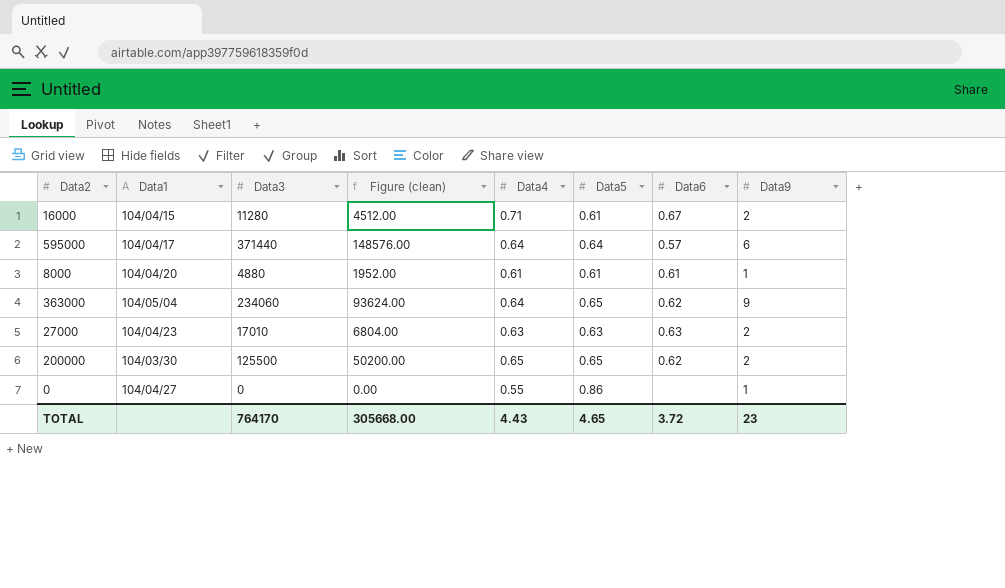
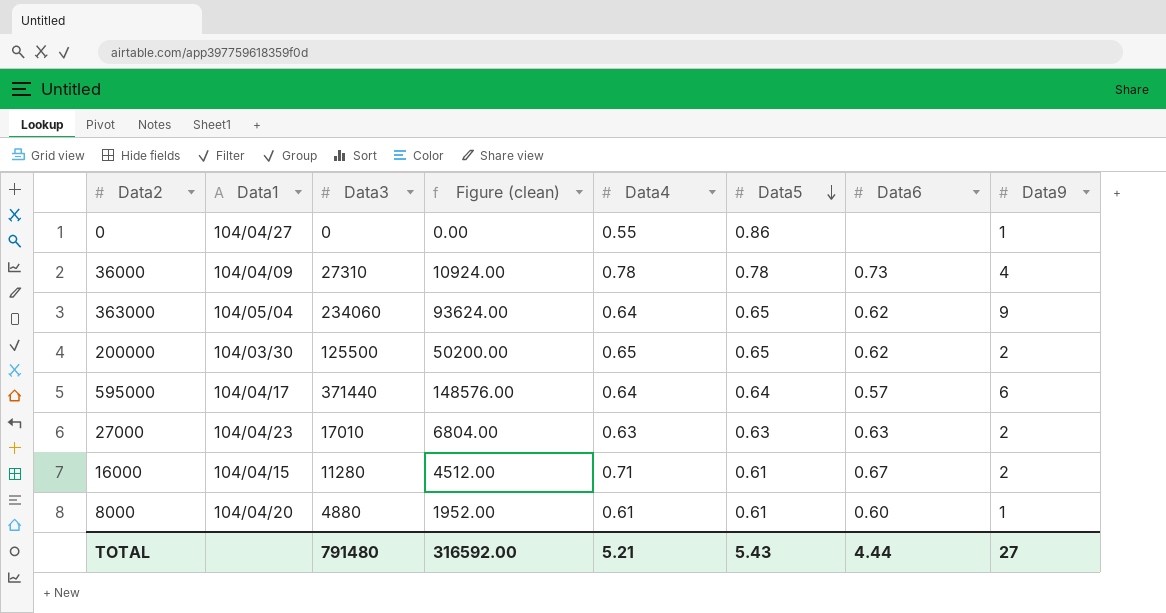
row order: none -> Data5 descending
row 36000: none -> 104/04/09 | 27310 | 10924.00 | 0.78 | 0.78 | 0.73 | 4
8000 | Data6: 0.61 -> 0.60
TOTAL | Data3: 764170 -> 791480
TOTAL | Figure (clean): 305668.00 -> 316592.00
TOTAL | Data4: 4.43 -> 5.21
TOTAL | Data5: 4.65 -> 5.43
TOTAL | Data6: 3.72 -> 4.44
TOTAL | Data9: 23 -> 27

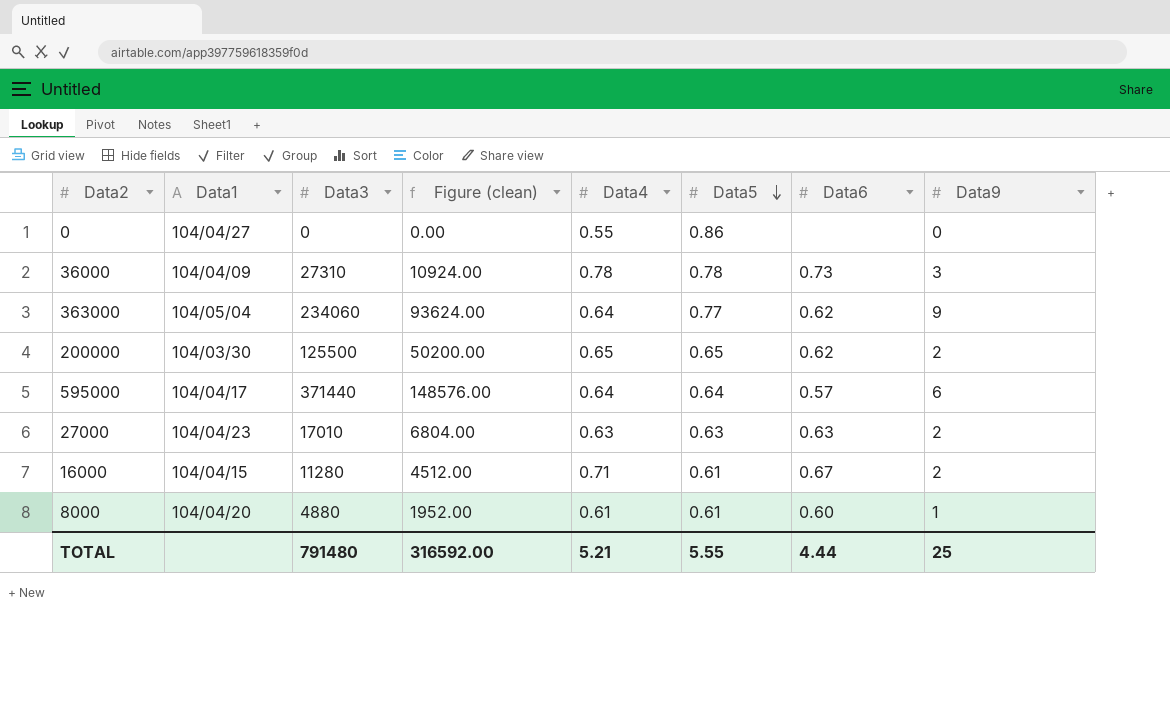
0 | Data9: 1 -> 0
36000 | Data9: 4 -> 3
363000 | Data5: 0.65 -> 0.77
TOTAL | Data5: 5.43 -> 5.55
TOTAL | Data9: 27 -> 25

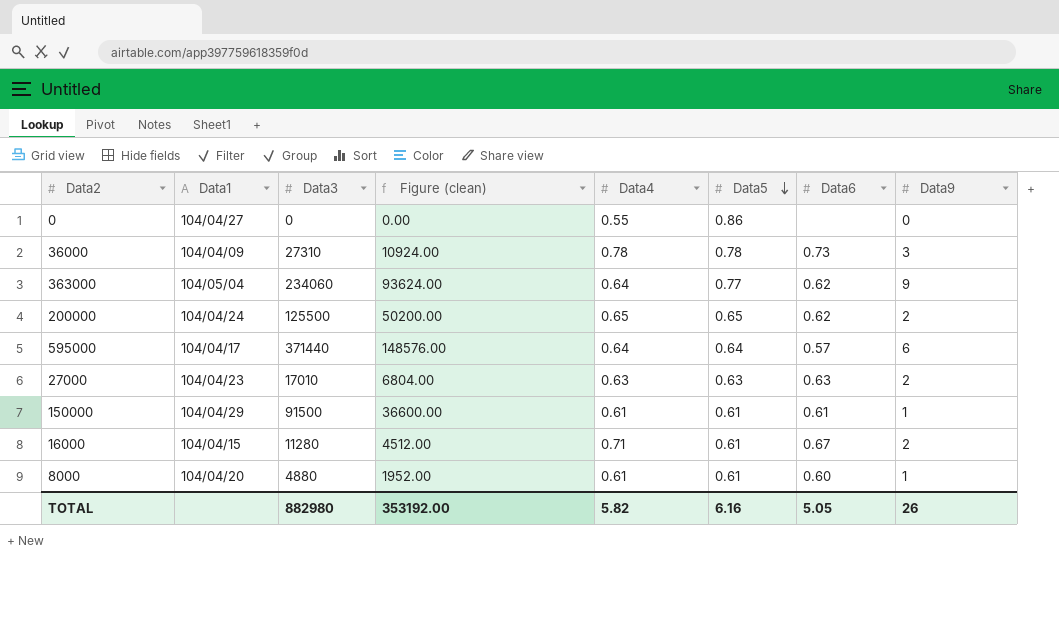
200000 | Data1: 104/03/30 -> 104/04/24
row 150000: none -> 104/04/29 | 91500 | 36600.00 | 0.61 | 0.61 | 0.61 | 1
TOTAL | Data3: 791480 -> 882980
TOTAL | Figure (clean): 316592.00 -> 353192.00
TOTAL | Data4: 5.21 -> 5.82
TOTAL | Data5: 5.55 -> 6.16
TOTAL | Data6: 4.44 -> 5.05
TOTAL | Data9: 25 -> 26

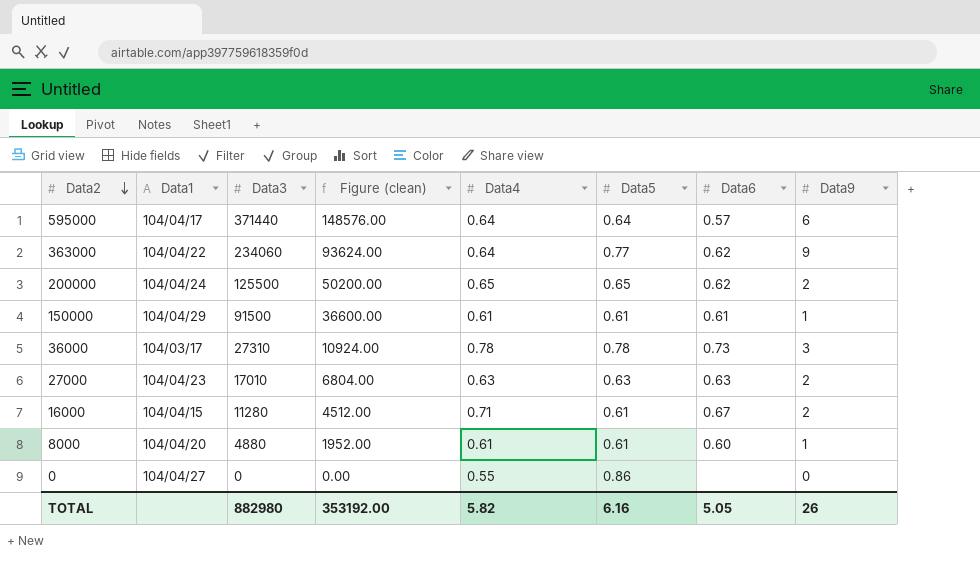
row order: Data5 descending -> Data2 descending
363000 | Data1: 104/05/04 -> 104/04/22
36000 | Data1: 104/04/09 -> 104/03/17

